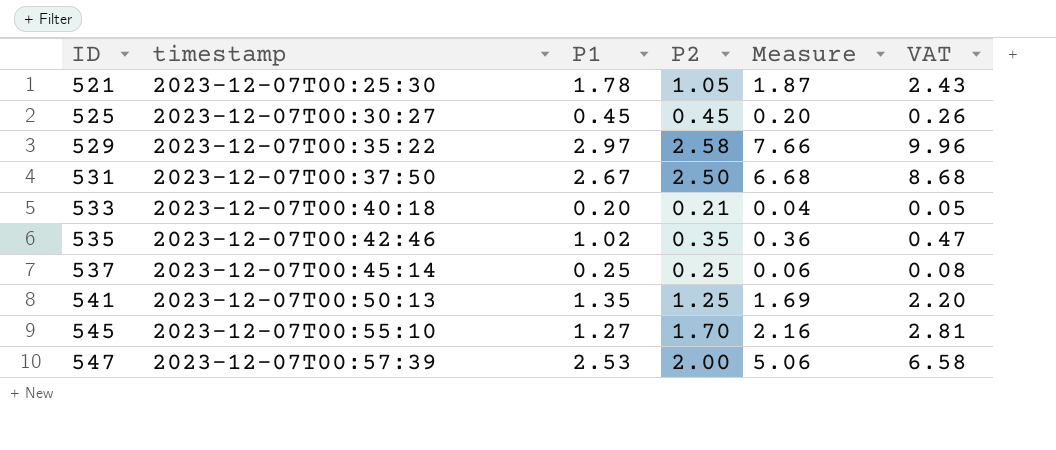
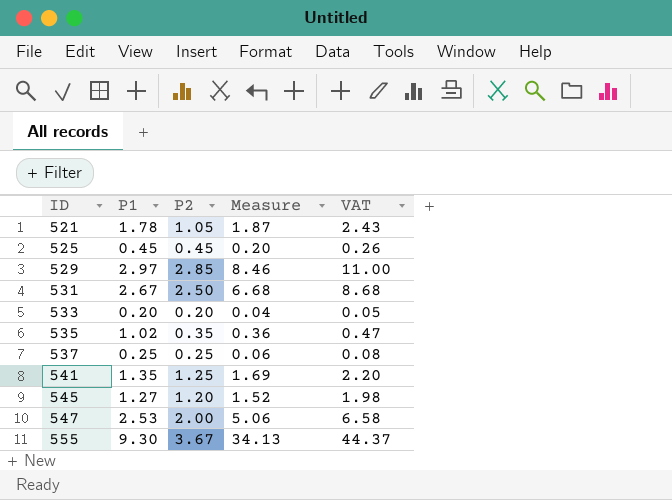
column timestamp | position: 2 -> none
529 | P2: 2.58 -> 2.85
529 | Measure: 7.66 -> 8.46
529 | VAT: 9.96 -> 11.00
533 | P2: 0.21 -> 0.20
545 | P2: 1.70 -> 1.20
545 | Measure: 2.16 -> 1.52
545 | VAT: 2.81 -> 1.98
row 555: none -> 9.30 | 3.67 | 34.13 | 44.37

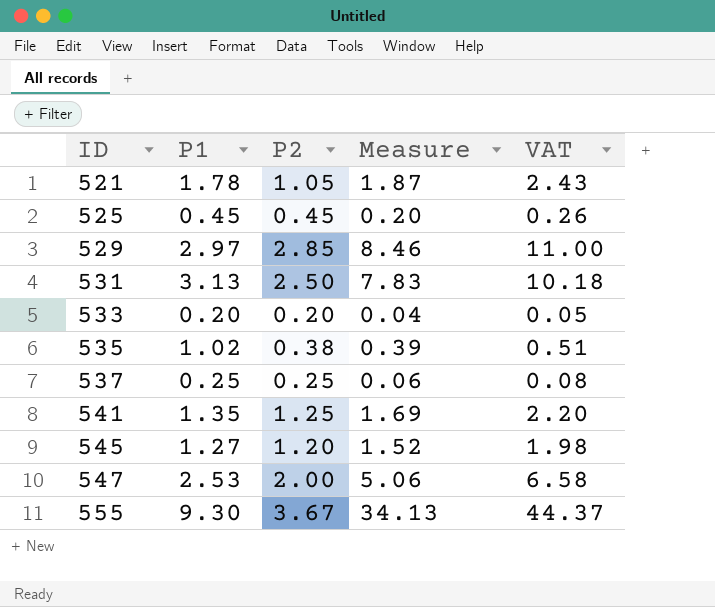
531 | P1: 2.67 -> 3.13
531 | Measure: 6.68 -> 7.83
531 | VAT: 8.68 -> 10.18
535 | P2: 0.35 -> 0.38
535 | Measure: 0.36 -> 0.39
535 | VAT: 0.47 -> 0.51

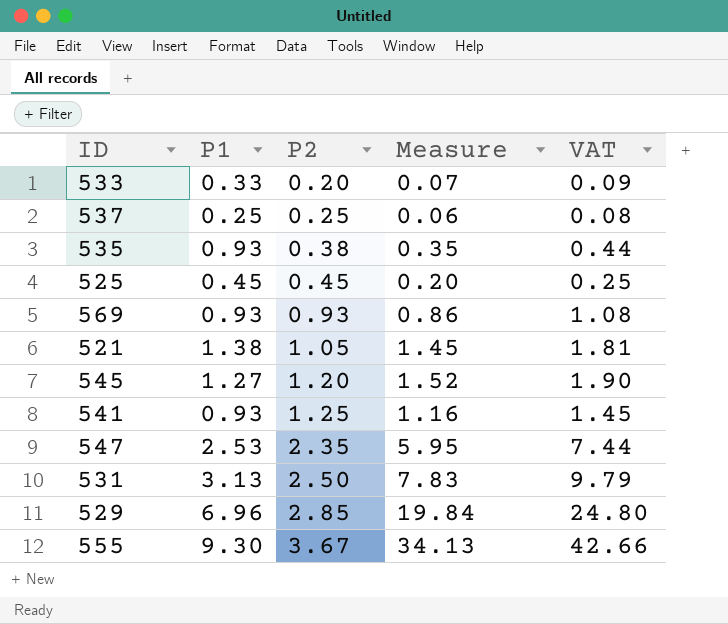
row order: ID ascending -> P2 ascending
column VAT | formula: [Measure] * 1.3 -> [Measure] * 1.25
533 | P1: 0.20 -> 0.33
533 | Measure: 0.04 -> 0.07
535 | P1: 1.02 -> 0.93
535 | Measure: 0.39 -> 0.35
row 569: none -> 0.93 | 0.93 | 0.86 | 1.08
521 | P1: 1.78 -> 1.38
521 | Measure: 1.87 -> 1.45
541 | P1: 1.35 -> 0.93
541 | Measure: 1.69 -> 1.16
547 | P2: 2.00 -> 2.35
547 | Measure: 5.06 -> 5.95
529 | P1: 2.97 -> 6.96
529 | Measure: 8.46 -> 19.84

